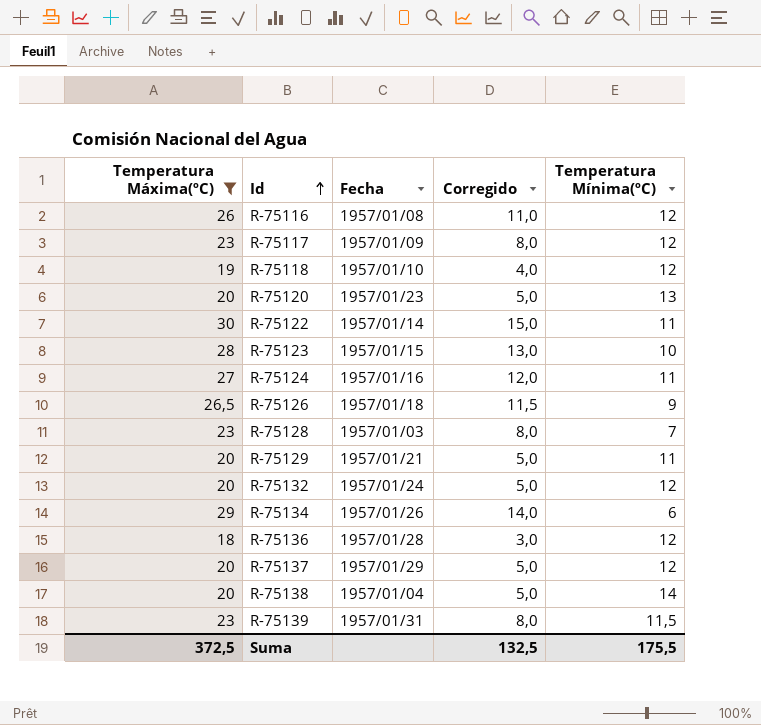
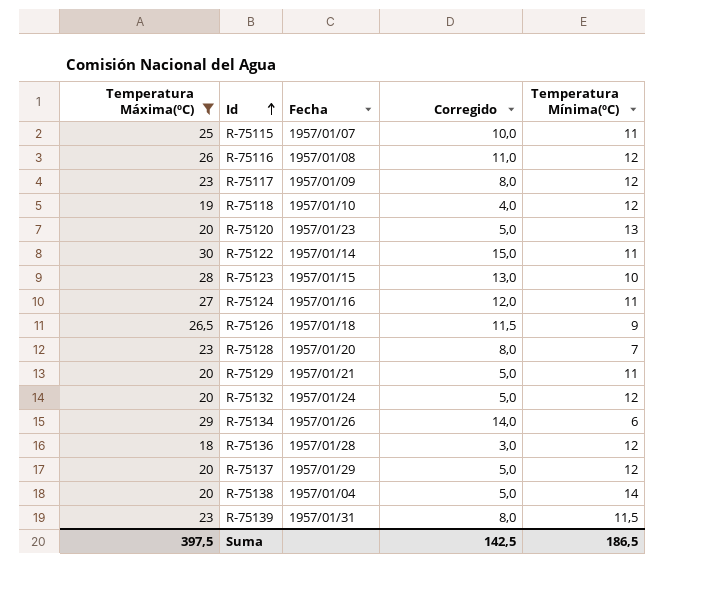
row R-75115: none -> 25 | 1957/01/07 | 10,0 | 11
R-75128 | Fecha: 1957/01/03 -> 1957/01/20
Suma | Temperatura Máxima(ºC): 372,5 -> 397,5
Suma | Corregido: 132,5 -> 142,5
Suma | Temperatura Mínima(ºC): 175,5 -> 186,5

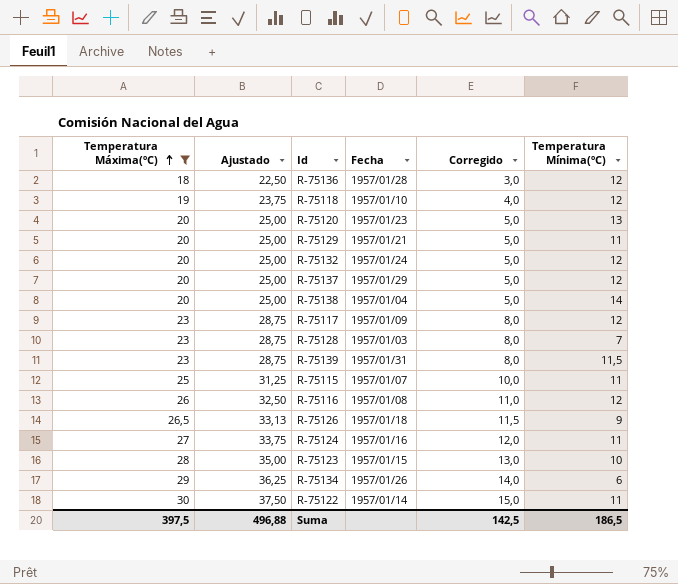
row order: Id ascending -> Temperatura Máxima(ºC) ascending
column Ajustado | formula: none -> [Temperatura Máxima(ºC)] * 1,25
R-75128 | Fecha: 1957/01/20 -> 1957/01/03

